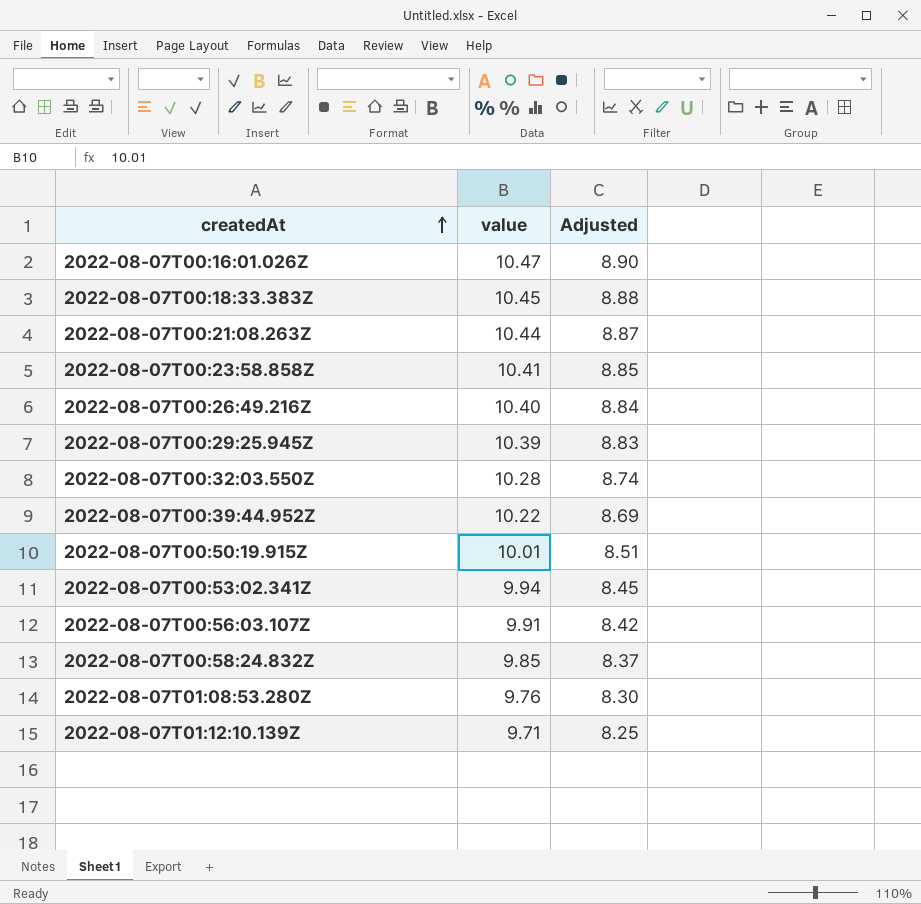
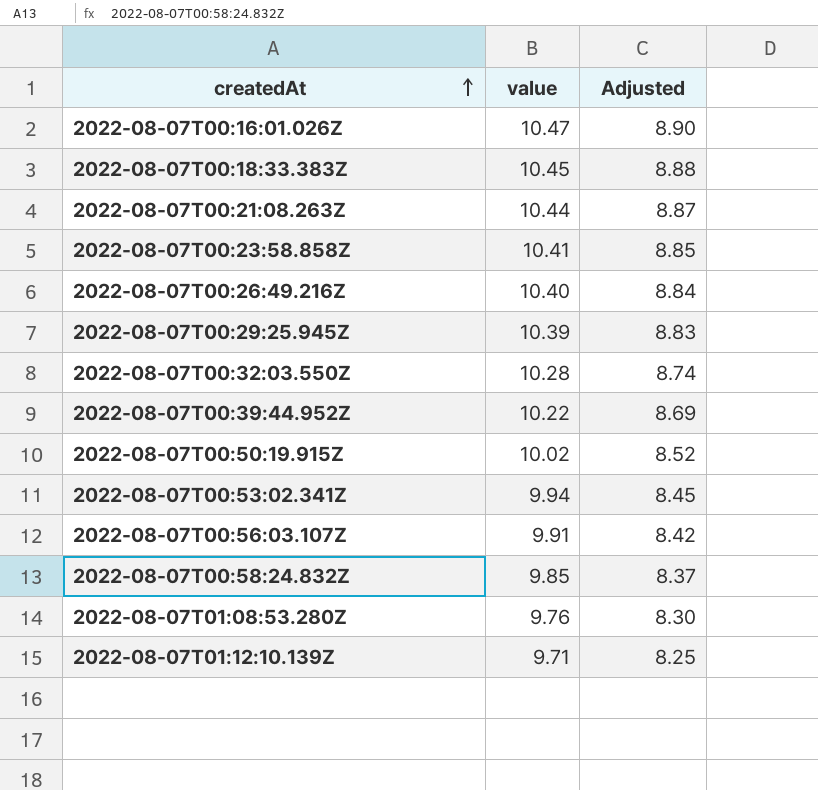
2022-08-07T00:50:19.915Z | value: 10.01 -> 10.02
2022-08-07T00:50:19.915Z | Adjusted: 8.51 -> 8.52

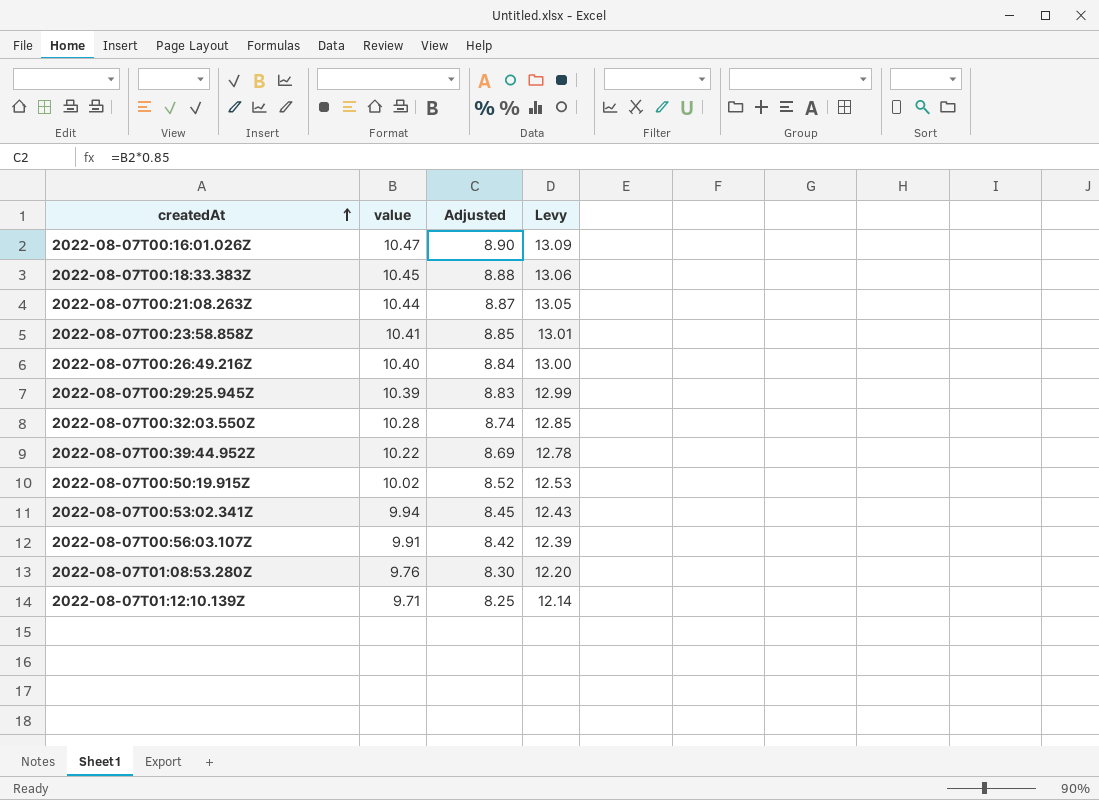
column Levy | formula: none -> [value] * 1.25
row 2022-08-07T00:58:24.832Z: 9.85 | 8.37 -> none

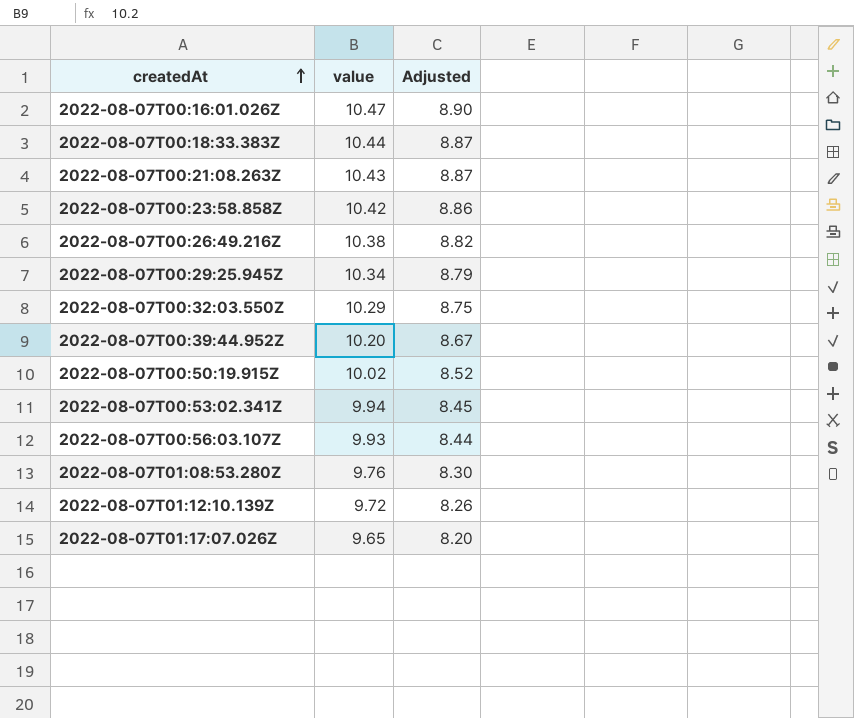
column Levy | formula: [value] * 1.25 -> none
2022-08-07T00:18:33.383Z | value: 10.45 -> 10.44
2022-08-07T00:18:33.383Z | Adjusted: 8.88 -> 8.87
2022-08-07T00:21:08.263Z | value: 10.44 -> 10.43
2022-08-07T00:23:58.858Z | value: 10.41 -> 10.42
2022-08-07T00:23:58.858Z | Adjusted: 8.85 -> 8.86
2022-08-07T00:26:49.216Z | value: 10.40 -> 10.38
2022-08-07T00:26:49.216Z | Adjusted: 8.84 -> 8.82
2022-08-07T00:29:25.945Z | value: 10.39 -> 10.34
2022-08-07T00:29:25.945Z | Adjusted: 8.83 -> 8.79
2022-08-07T00:32:03.550Z | value: 10.28 -> 10.29
2022-08-07T00:32:03.550Z | Adjusted: 8.74 -> 8.75
2022-08-07T00:39:44.952Z | value: 10.22 -> 10.20
2022-08-07T00:39:44.952Z | Adjusted: 8.69 -> 8.67
2022-08-07T00:56:03.107Z | value: 9.91 -> 9.93
2022-08-07T00:56:03.107Z | Adjusted: 8.42 -> 8.44
2022-08-07T01:12:10.139Z | value: 9.71 -> 9.72
2022-08-07T01:12:10.139Z | Adjusted: 8.25 -> 8.26
row 2022-08-07T01:17:07.026Z: none -> 9.65 | 8.20

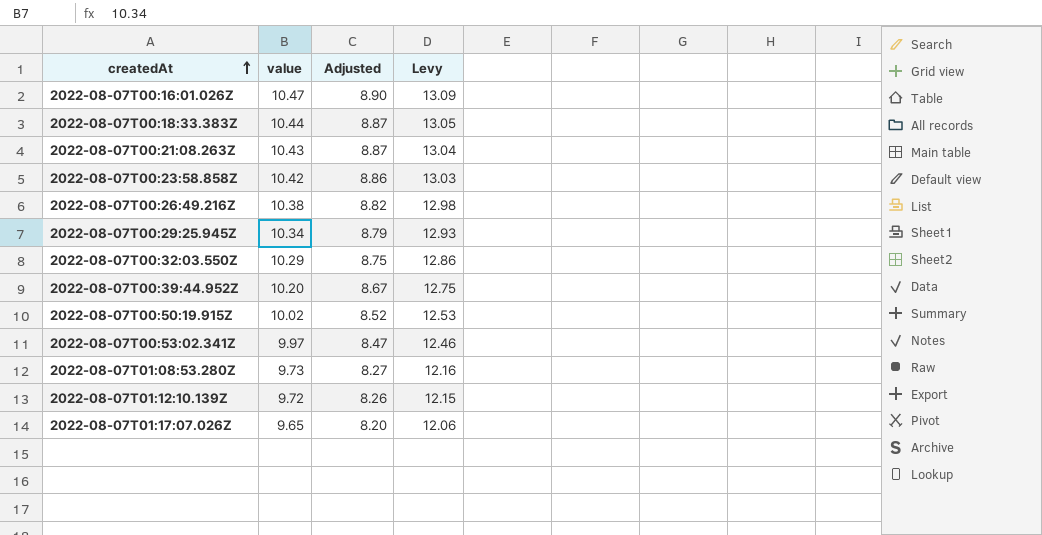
column Levy | formula: none -> [value] * 1.25
row 2022-08-07T00:56:03.107Z: 9.93 | 8.44 -> none
2022-08-07T00:53:02.341Z | value: 9.94 -> 9.97
2022-08-07T00:53:02.341Z | Adjusted: 8.45 -> 8.47
2022-08-07T01:08:53.280Z | value: 9.76 -> 9.73
2022-08-07T01:08:53.280Z | Adjusted: 8.30 -> 8.27

